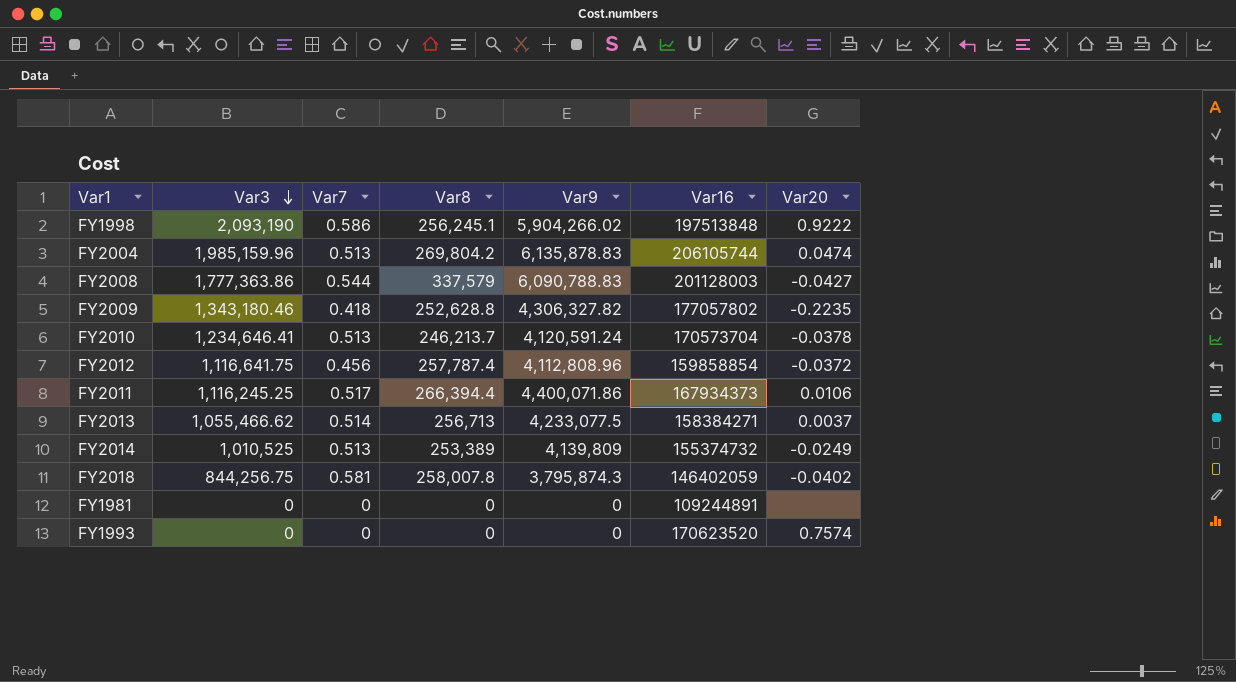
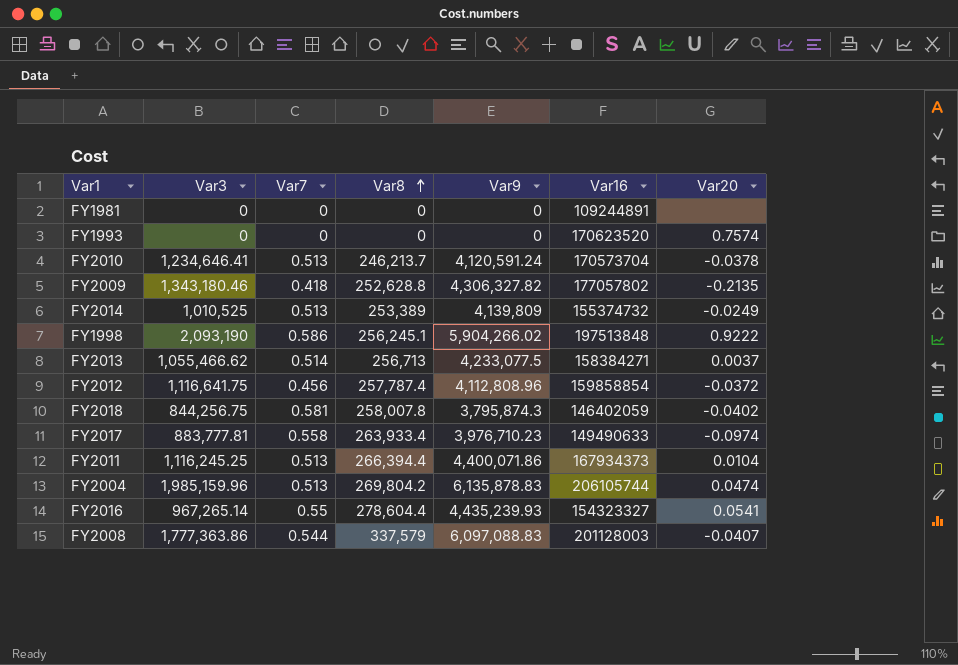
row order: Var3 descending -> Var8 ascending
FY2009 | Var20: -0.2235 -> -0.2135
row FY2017: none -> 883,777.81 | 0.558 | 263,933.4 | 3,976,710.23 | 149490633 | -0.0974
FY2011 | Var7: 0.517 -> 0.513
FY2011 | Var20: 0.0106 -> 0.0104
row FY2016: none -> 967,265.14 | 0.55 | 278,604.4 | 4,435,239.93 | 154323327 | 0.0541
FY2008 | Var9: 6,090,788.83 -> 6,097,088.83
FY2008 | Var20: -0.0427 -> -0.0407

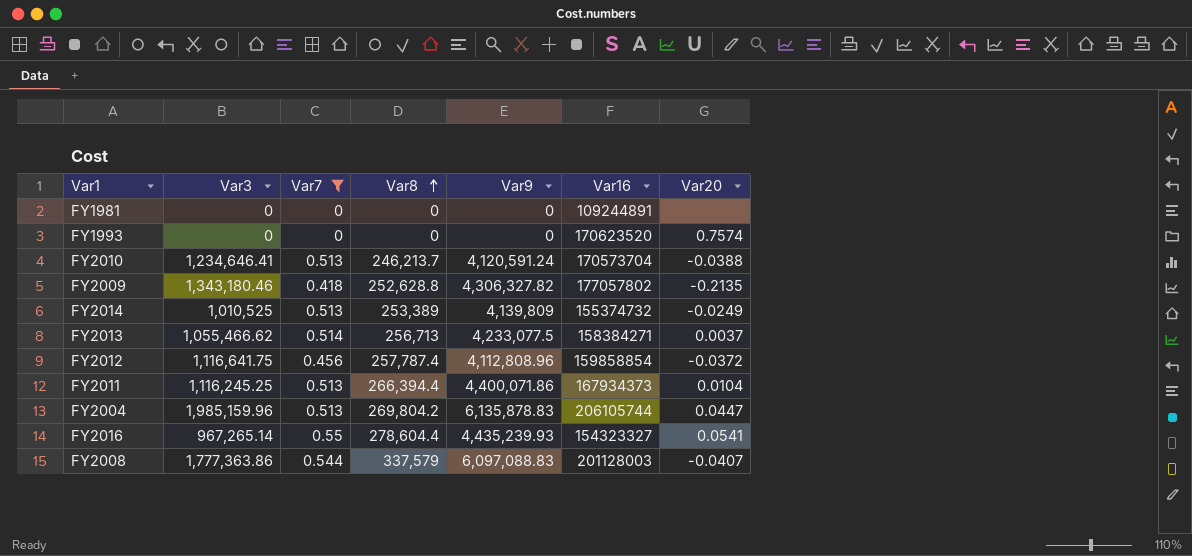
filter: none -> Var7 <= 0.55
FY2010 | Var20: -0.0378 -> -0.0388
FY2004 | Var20: 0.0474 -> 0.0447

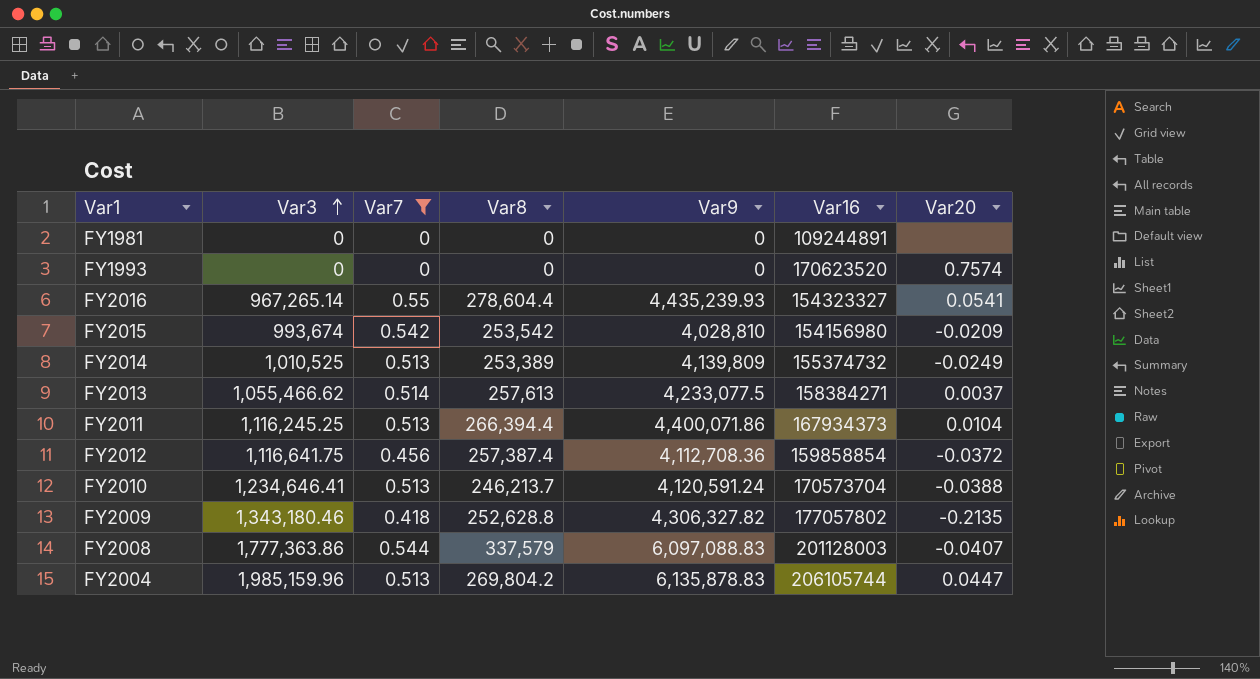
row order: Var8 ascending -> Var3 ascending
row FY2015: none -> 993,674 | 0.542 | 253,542 | 4,028,810 | 154156980 | -0.0209
FY2013 | Var8: 256,713 -> 257,613
FY2012 | Var8: 257,787.4 -> 257,387.4
FY2012 | Var9: 4,112,808.96 -> 4,112,708.36

